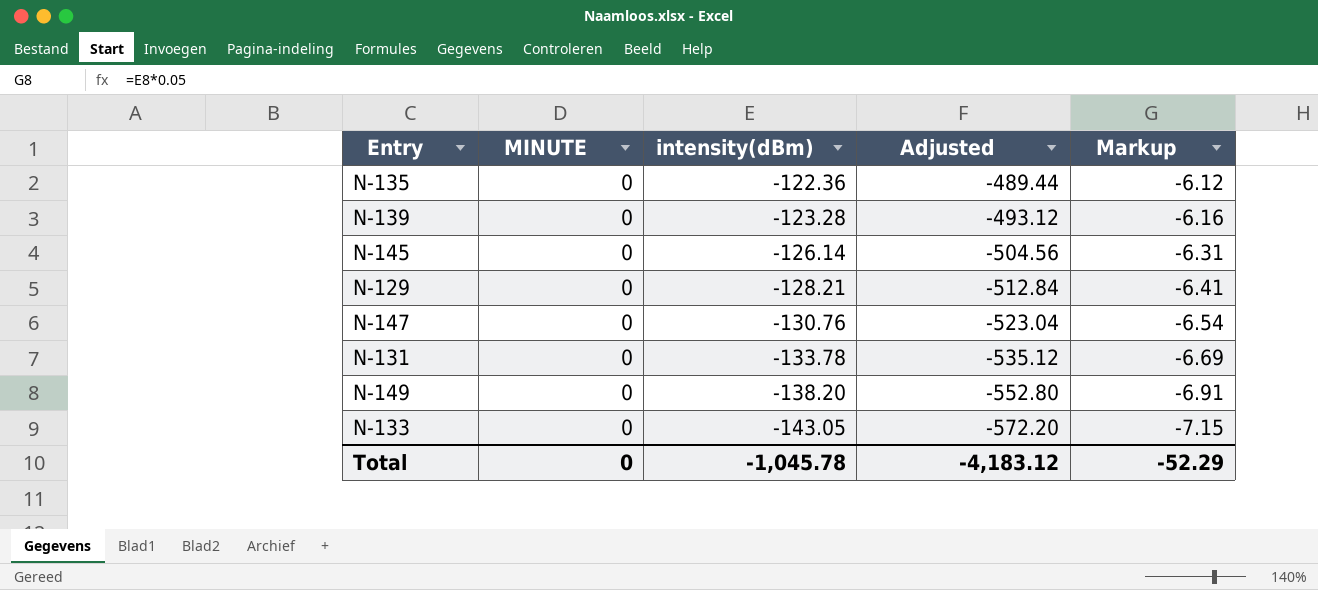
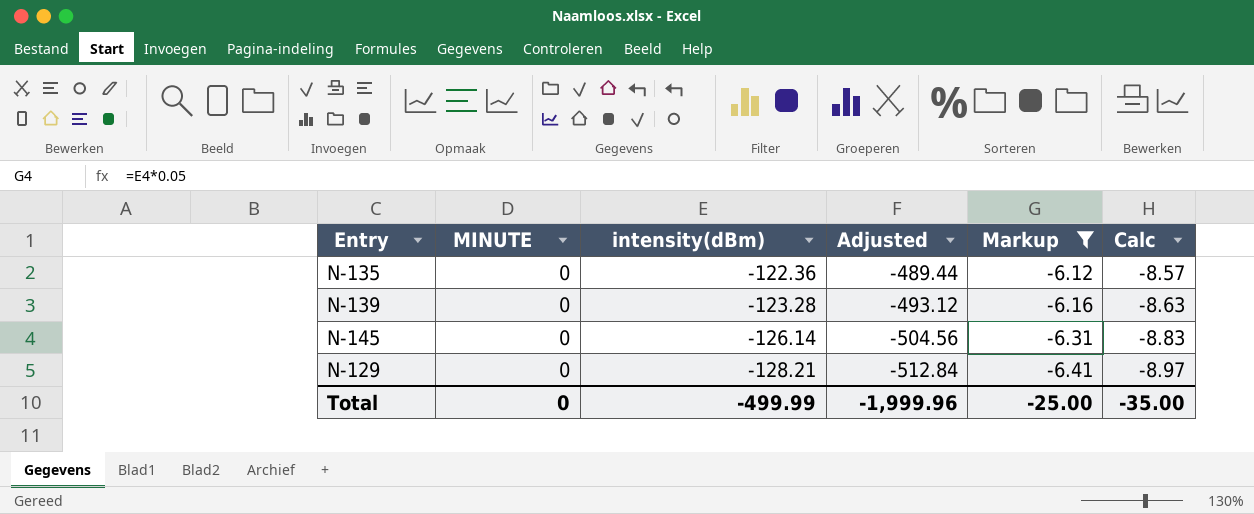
filter: none -> Markup >= -6.41
column Calc | formula: none -> [intensity(dBm)] * 0.07
Total | intensity(dBm): -1,045.78 -> -499.99
Total | Adjusted: -4,183.12 -> -1,999.96
Total | Markup: -52.29 -> -25.00

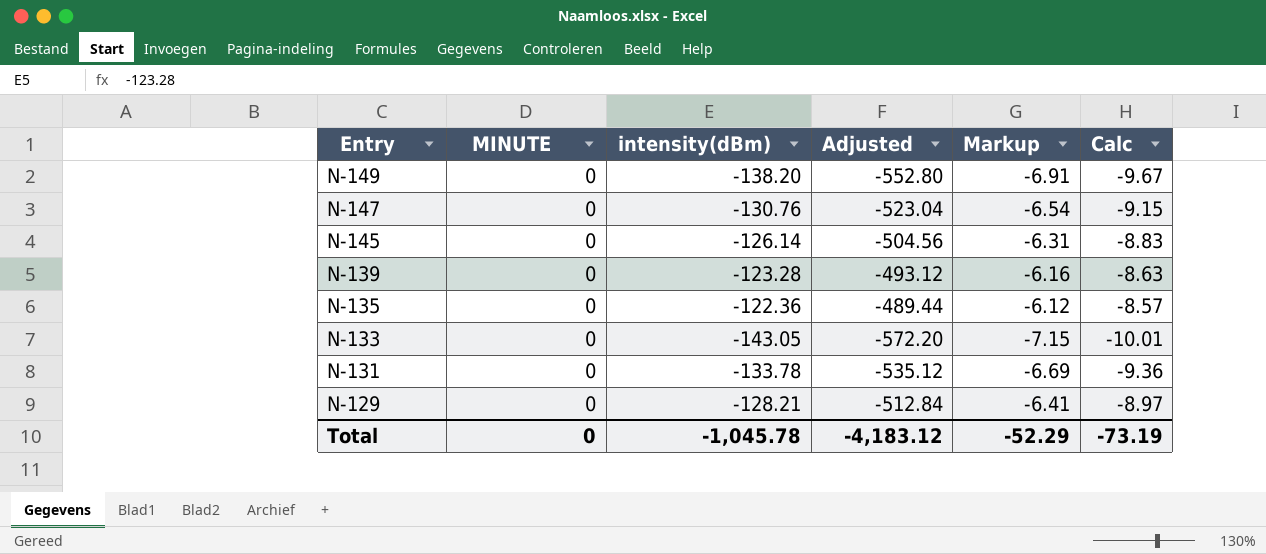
filter: Markup >= -6.41 -> none
row order: intensity(dBm) descending -> Entry descending
Total | intensity(dBm): -499.99 -> -1,045.78
Total | Adjusted: -1,999.96 -> -4,183.12
Total | Markup: -25.00 -> -52.29
Total | Calc: -35.00 -> -73.19

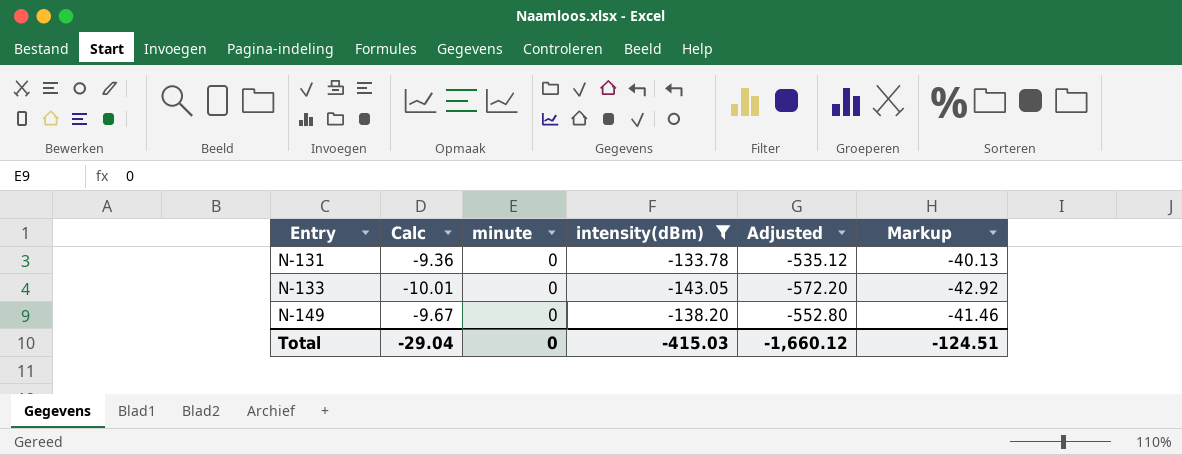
filter: none -> intensity(dBm) <= -133.78
row order: Entry descending -> Entry ascending
column Calc | position: 6 -> 2
column name: MINUTE -> minute
column Markup | formula: [intensity(dBm)] * 0.05 -> [intensity(dBm)] * 0.3
Total | Calc: -73.19 -> -29.04
Total | intensity(dBm): -1,045.78 -> -415.03
Total | Adjusted: -4,183.12 -> -1,660.12
Total | Markup: -52.29 -> -124.51

